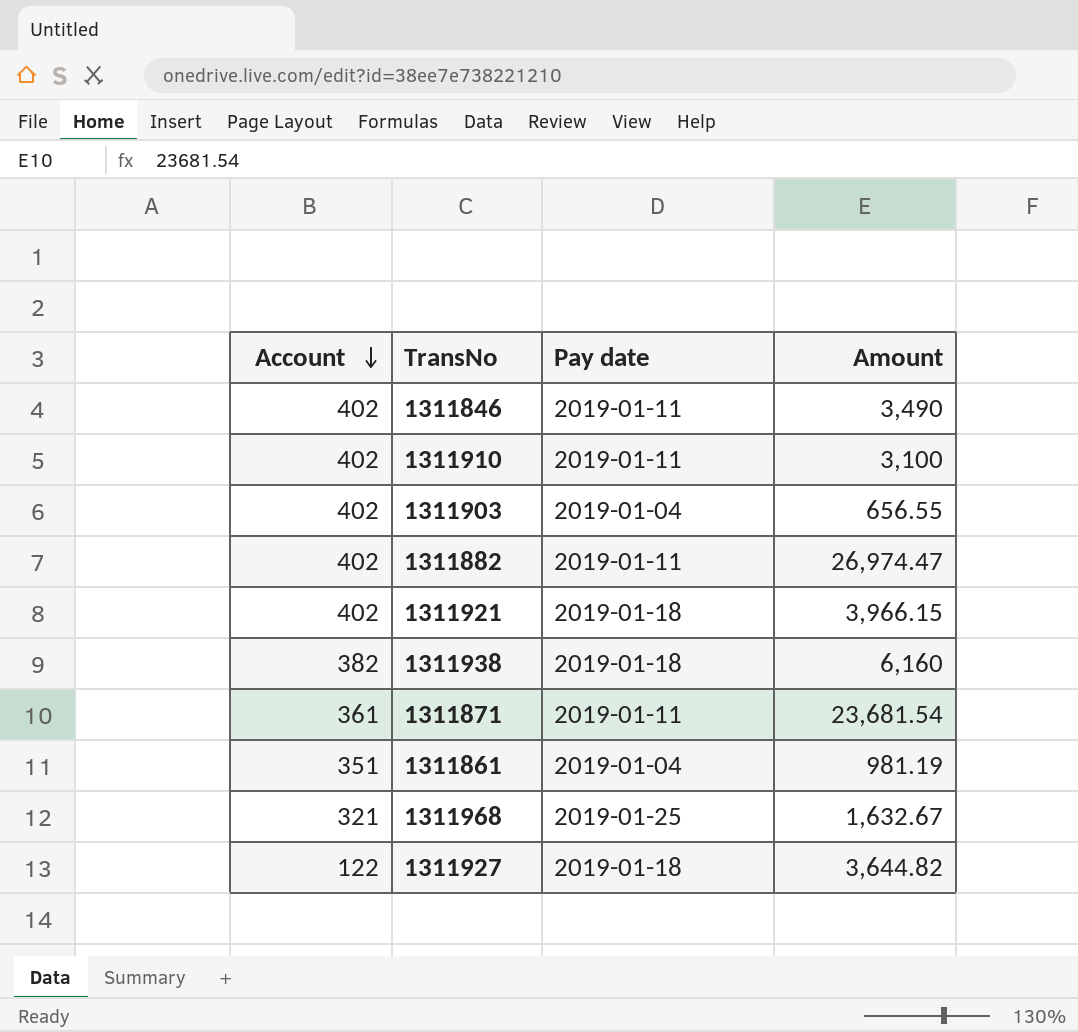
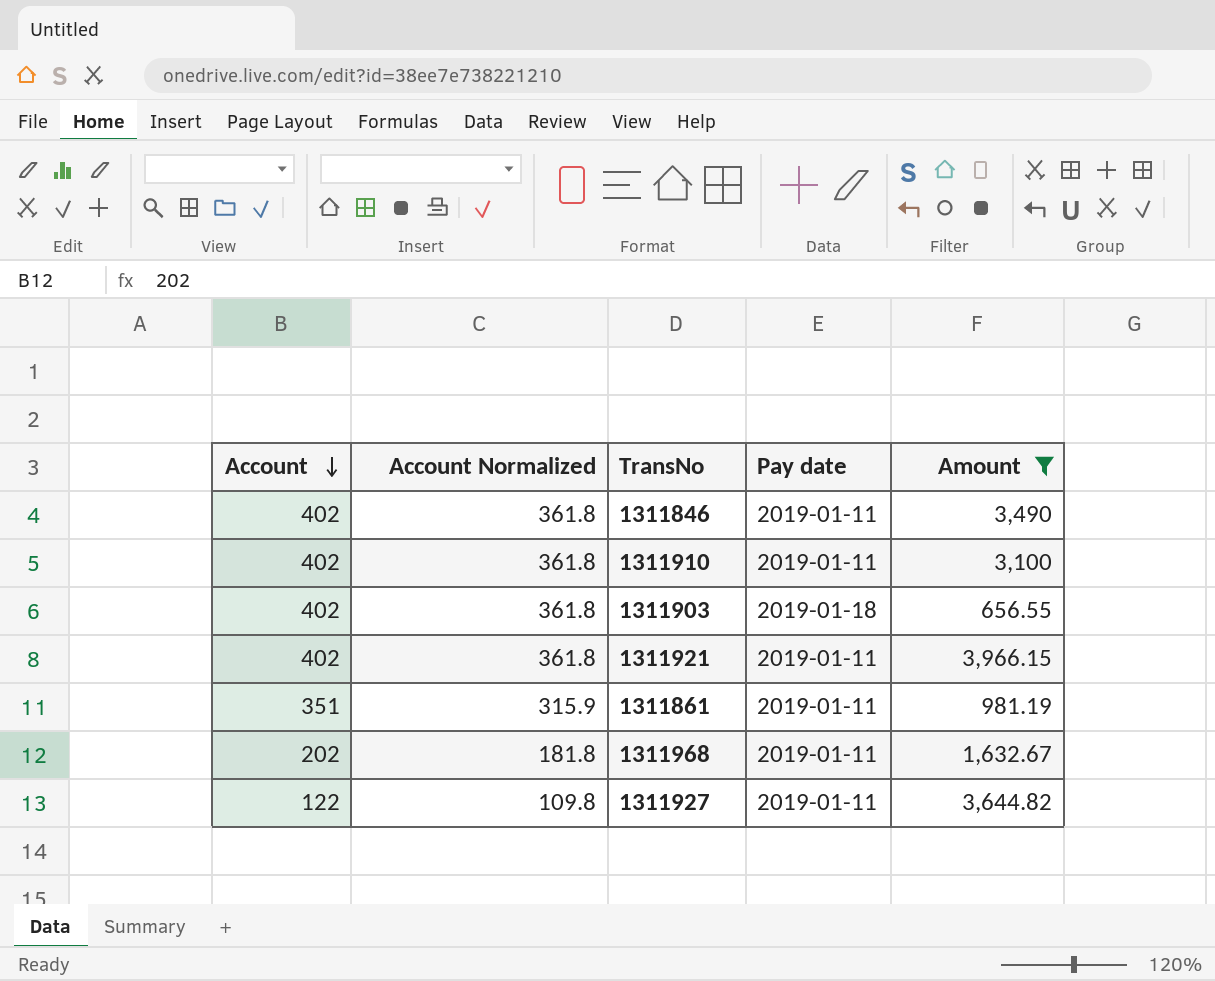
filter: none -> Amount <= 3,966.15
column Account Normalized | formula: none -> [Account] * 0.9
1311903 | Pay date: 2019-01-04 -> 2019-01-18
1311921 | Pay date: 2019-01-18 -> 2019-01-11
1311861 | Pay date: 2019-01-04 -> 2019-01-11
1311968 | Account: 321 -> 202
1311968 | Pay date: 2019-01-25 -> 2019-01-11
1311927 | Pay date: 2019-01-18 -> 2019-01-11

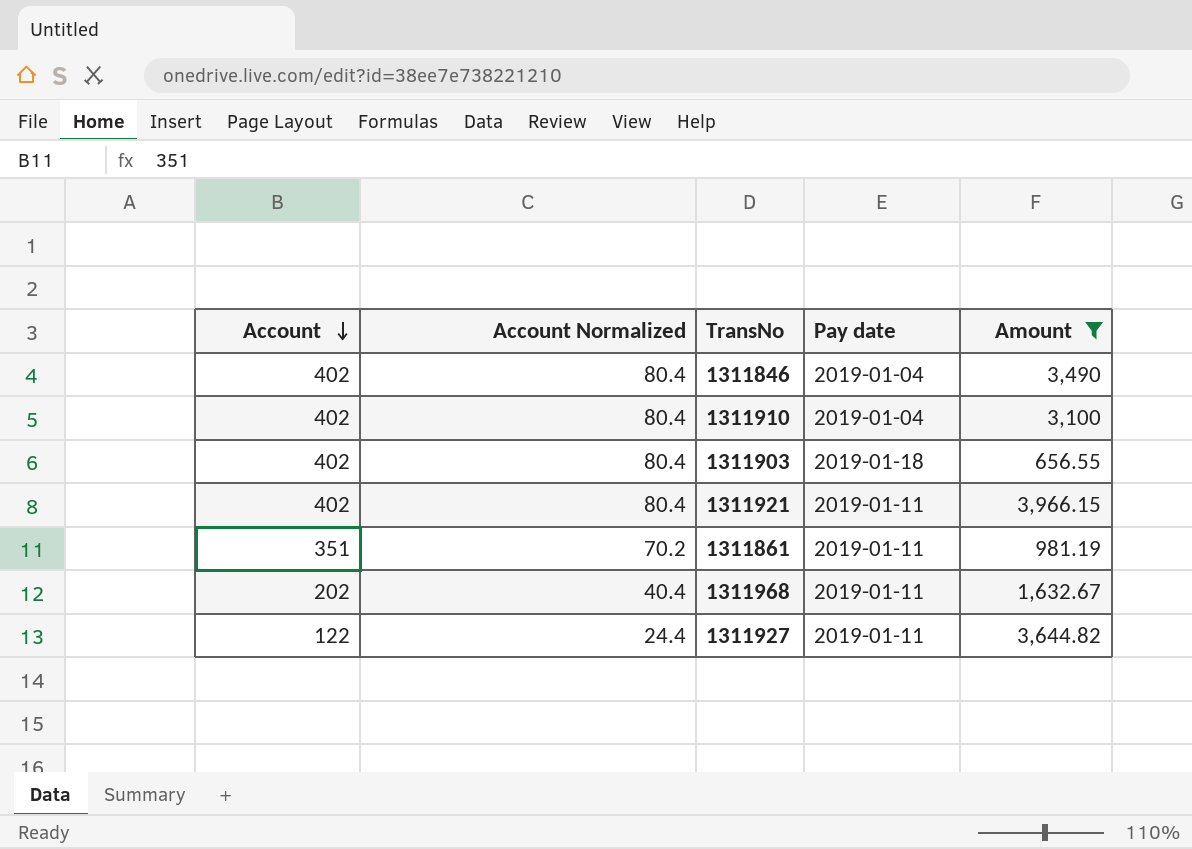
column Account Normalized | formula: [Account] * 0.9 -> [Account] * 0.2
1311846 | Pay date: 2019-01-11 -> 2019-01-04
1311910 | Pay date: 2019-01-11 -> 2019-01-04

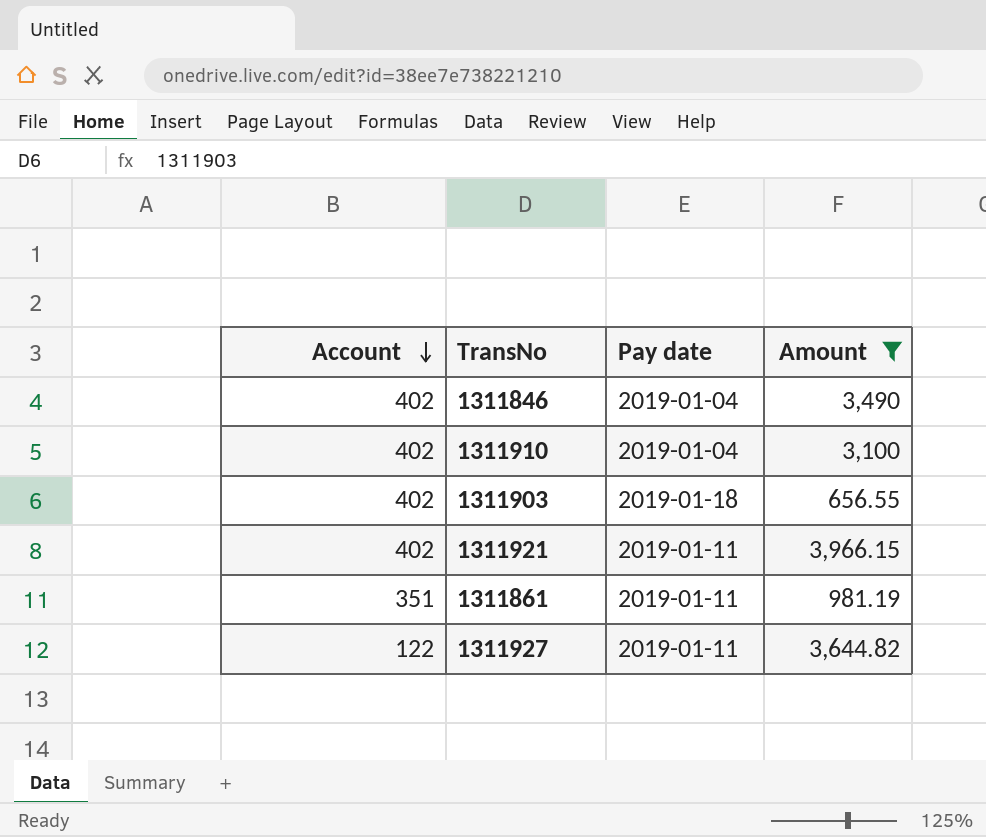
column Account Normalized | formula: [Account] * 0.2 -> none
row 1311968: 202 | 40.4 | 2019-01-11 | 1,632.67 -> none

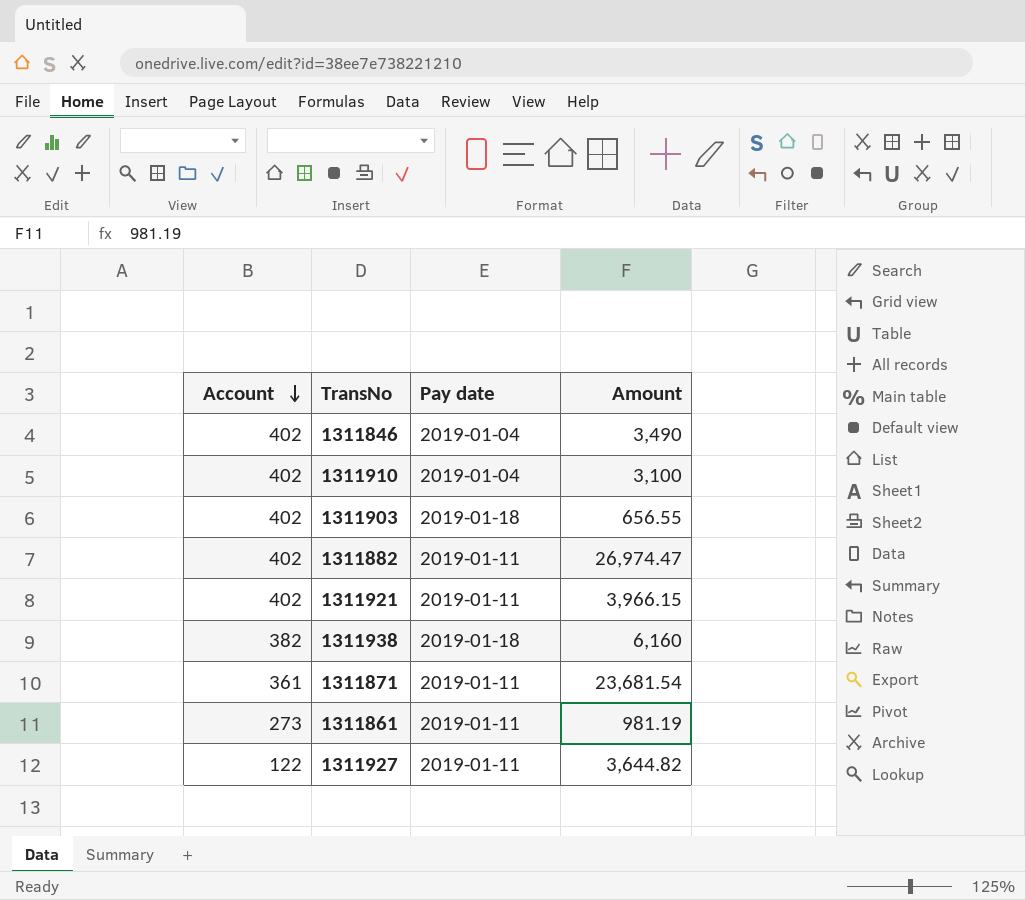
filter: Amount <= 3,966.15 -> none
1311861 | Account: 351 -> 273

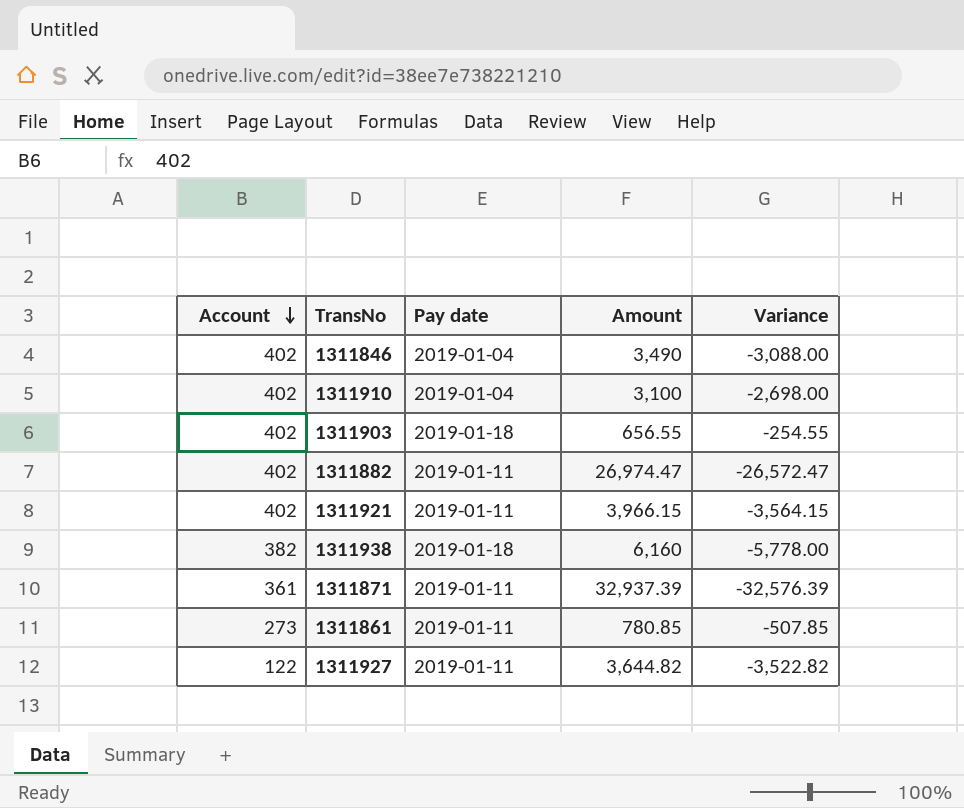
column Variance | formula: none -> [Account] - [Amount]
1311871 | Amount: 23,681.54 -> 32,937.39
1311861 | Amount: 981.19 -> 780.85

